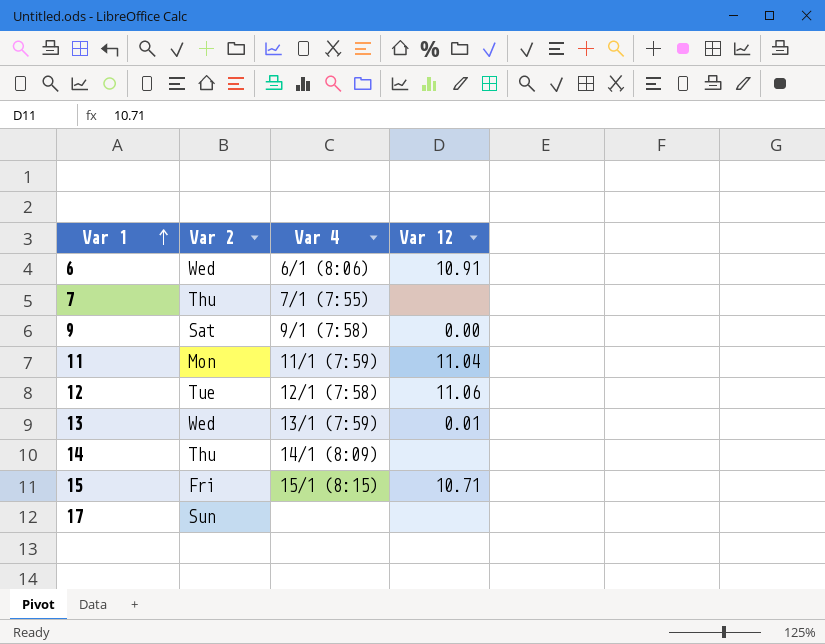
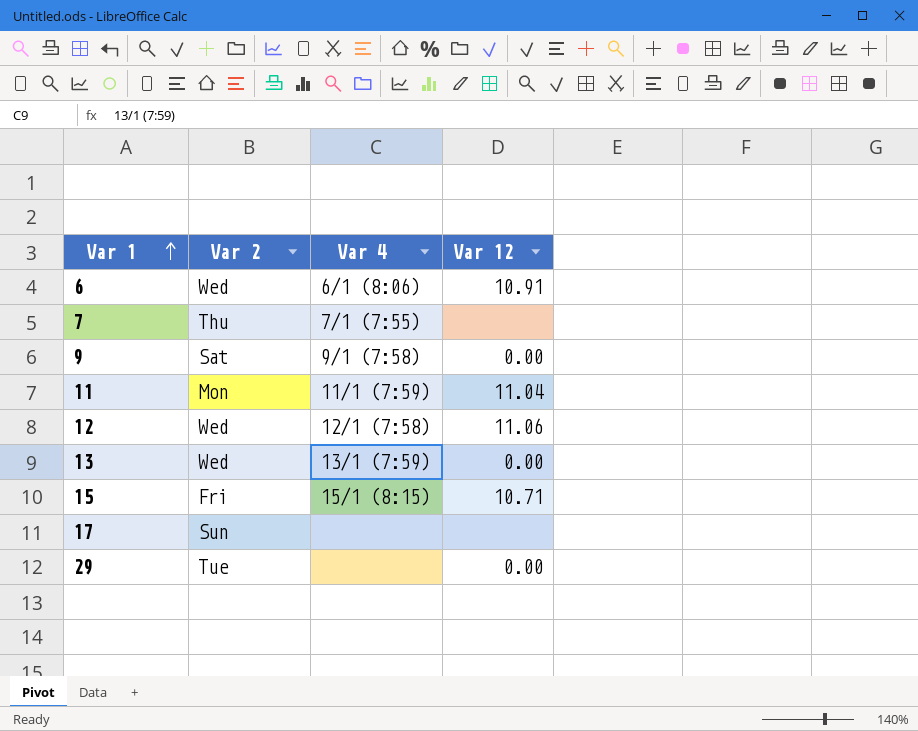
row 14: Thu | 14/1 (8:09) | none -> none
12 | Var 2: Tue -> Wed
13 | Var 12: 0.01 -> 0.00
row 29: none -> Tue | none | 0.00

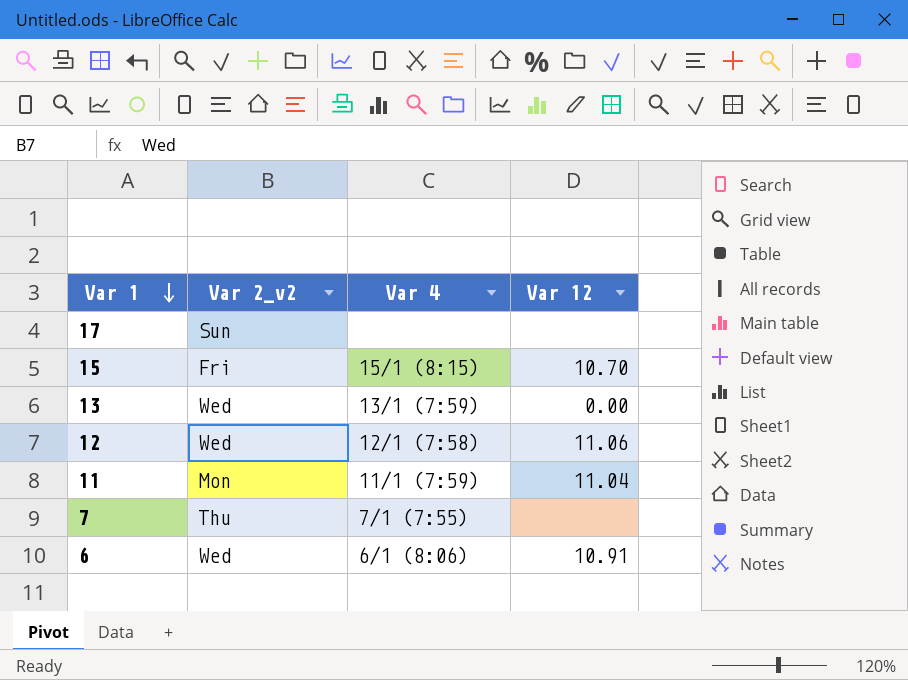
row order: Var 1 ascending -> Var 1 descending
column name: Var 2 -> Var 2_v2
row 9: Sat | 9/1 (7:58) | 0.00 -> none
row 29: Tue | none | 0.00 -> none
15 | Var 12: 10.71 -> 10.70

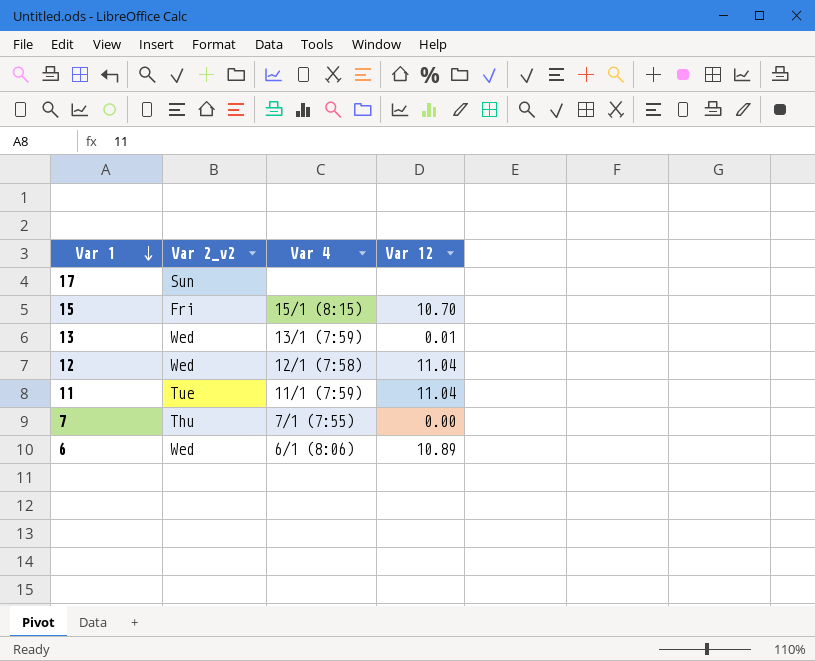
13 | Var 12: 0.00 -> 0.01
12 | Var 12: 11.06 -> 11.04
11 | Var 2_v2: Mon -> Tue
7 | Var 12: none -> 0.00
6 | Var 12: 10.91 -> 10.89

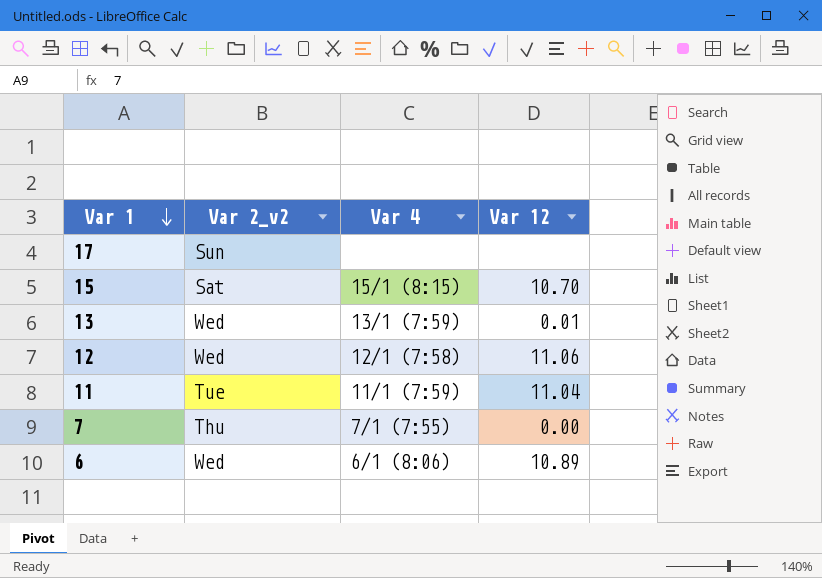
15 | Var 2_v2: Fri -> Sat
12 | Var 12: 11.04 -> 11.06

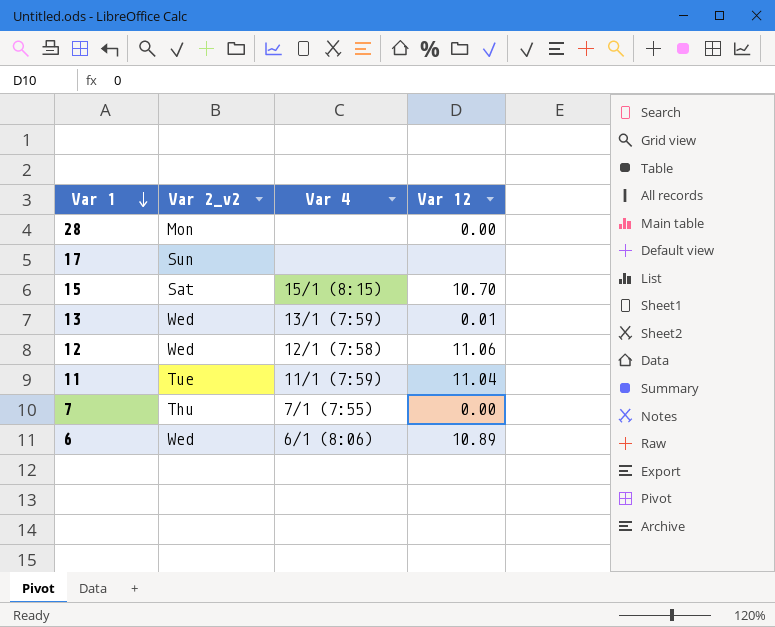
row 28: none -> Mon | none | 0.00

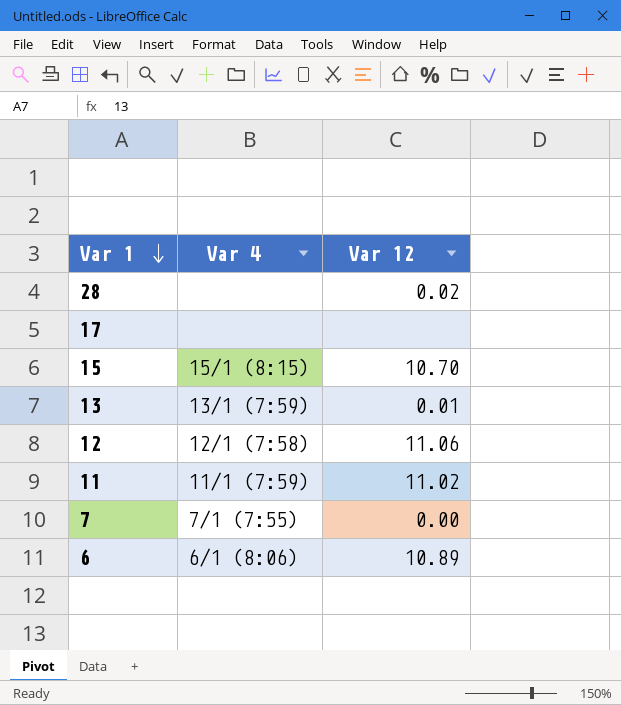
column Var 2_v2 | position: 2 -> none
28 | Var 12: 0.00 -> 0.02
11 | Var 12: 11.04 -> 11.02

